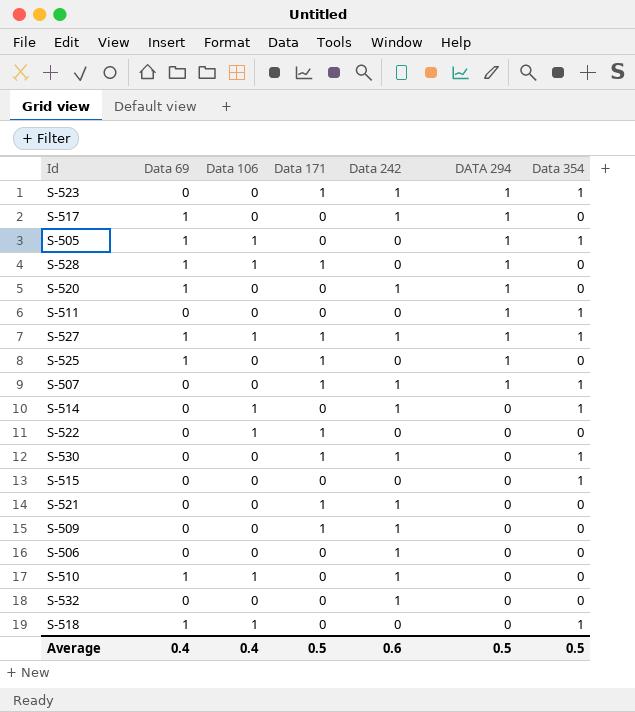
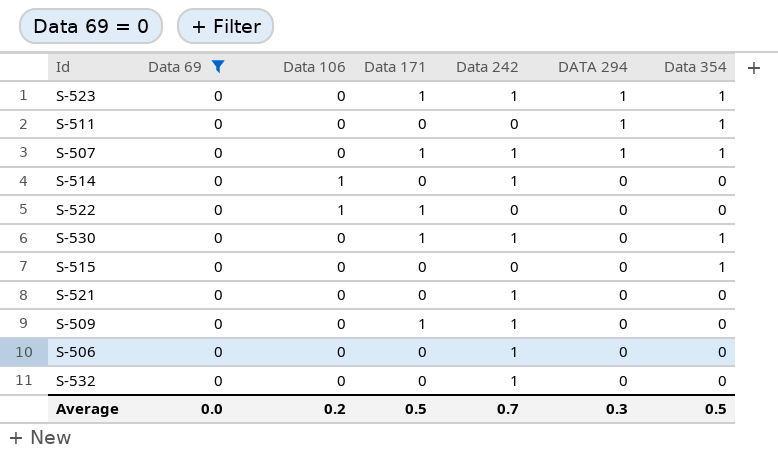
filter: none -> Data 69 = 0
S-514 | Data 354: 1 -> 0
S-521 | Data 171: 1 -> 0
Average | Data 69: 0.4 -> 0.0
Average | Data 106: 0.4 -> 0.2
Average | Data 242: 0.6 -> 0.7
Average | DATA 294: 0.5 -> 0.3

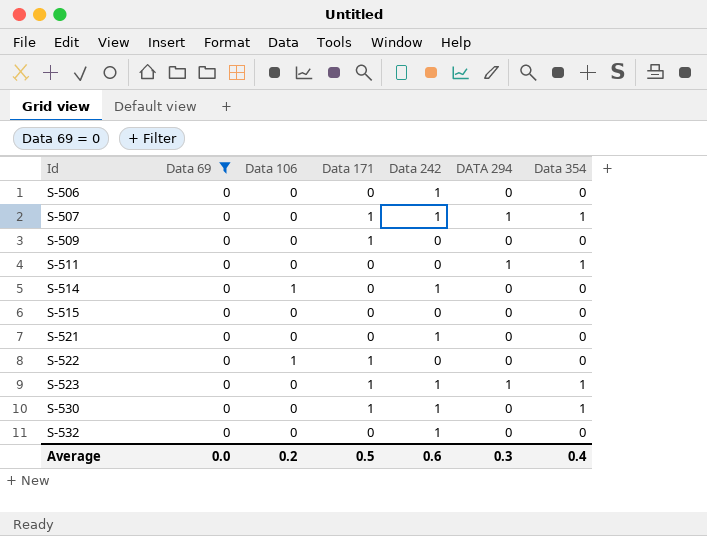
row order: DATA 294 descending -> Id ascending
S-509 | Data 242: 1 -> 0
S-515 | Data 354: 1 -> 0
Average | Data 242: 0.7 -> 0.6
Average | Data 354: 0.5 -> 0.4

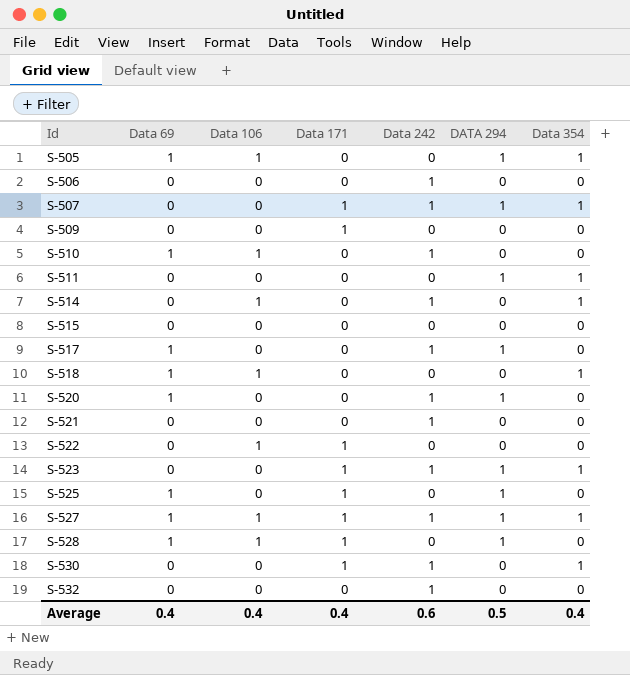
filter: Data 69 = 0 -> none
S-514 | Data 354: 0 -> 1
Average | Data 69: 0.0 -> 0.4
Average | Data 106: 0.2 -> 0.4
Average | Data 171: 0.5 -> 0.4
Average | DATA 294: 0.3 -> 0.5

